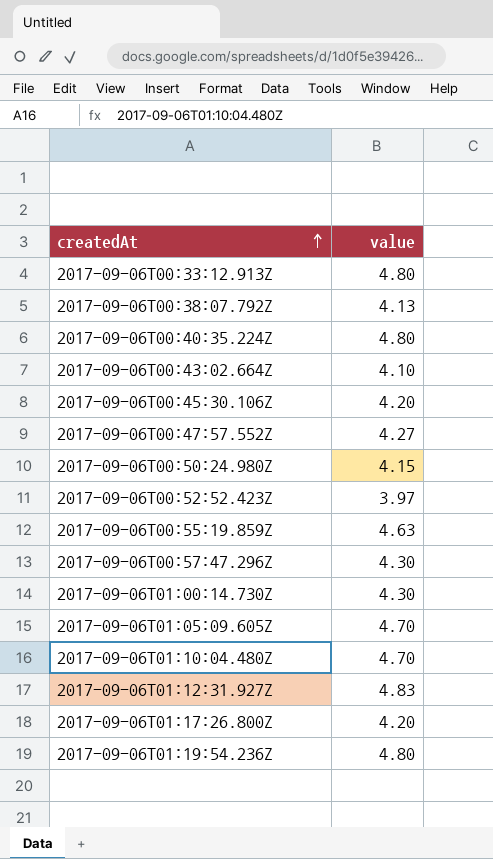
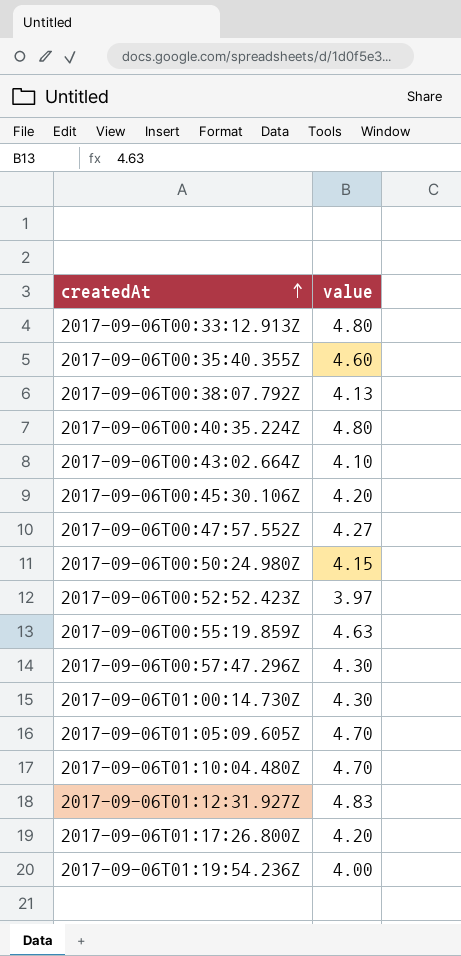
row 2017-09-06T00:35:40.355Z: none -> 4.60
2017-09-06T01:19:54.236Z | value: 4.80 -> 4.00

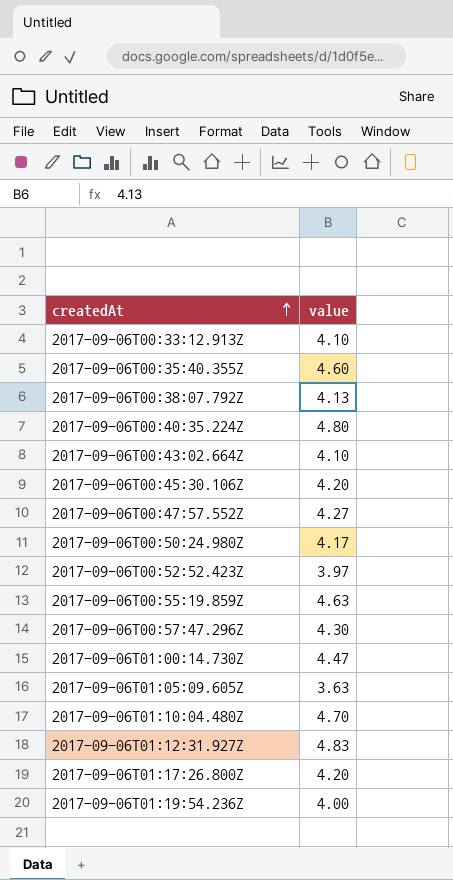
2017-09-06T00:33:12.913Z | value: 4.80 -> 4.10
2017-09-06T00:50:24.980Z | value: 4.15 -> 4.17
2017-09-06T01:00:14.730Z | value: 4.30 -> 4.47
2017-09-06T01:05:09.605Z | value: 4.70 -> 3.63

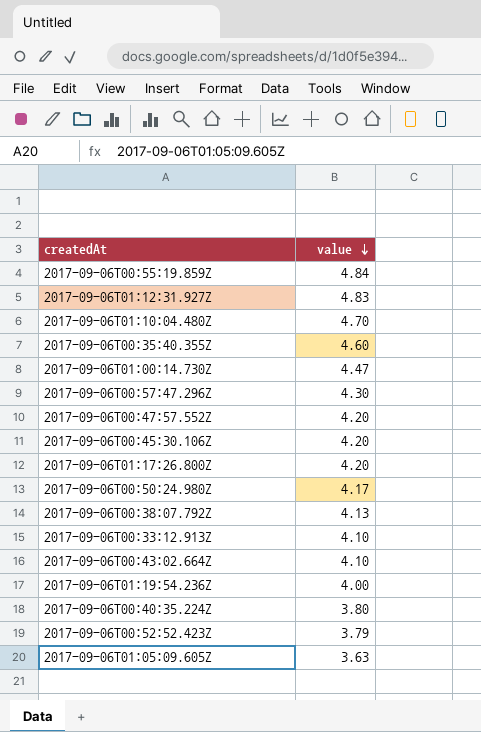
row order: createdAt ascending -> value descending
2017-09-06T00:55:19.859Z | value: 4.63 -> 4.84
2017-09-06T00:47:57.552Z | value: 4.27 -> 4.20
2017-09-06T00:40:35.224Z | value: 4.80 -> 3.80
2017-09-06T00:52:52.423Z | value: 3.97 -> 3.79

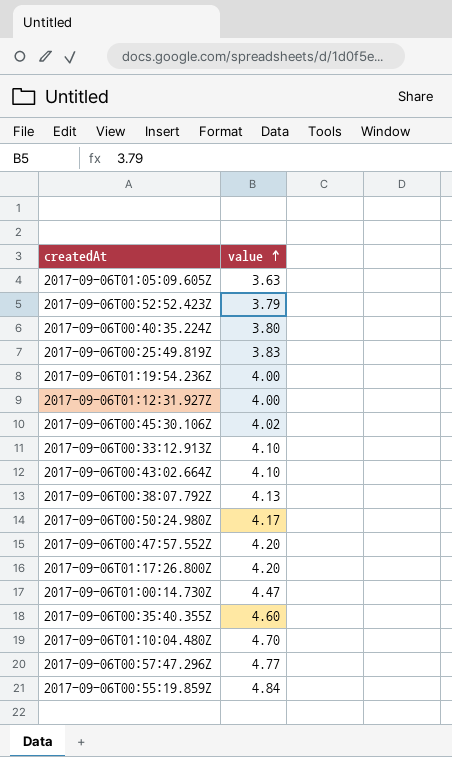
row order: value descending -> value ascending
row 2017-09-06T00:25:49.819Z: none -> 3.83
2017-09-06T01:12:31.927Z | value: 4.83 -> 4.00
2017-09-06T00:45:30.106Z | value: 4.20 -> 4.02
2017-09-06T00:57:47.296Z | value: 4.30 -> 4.77

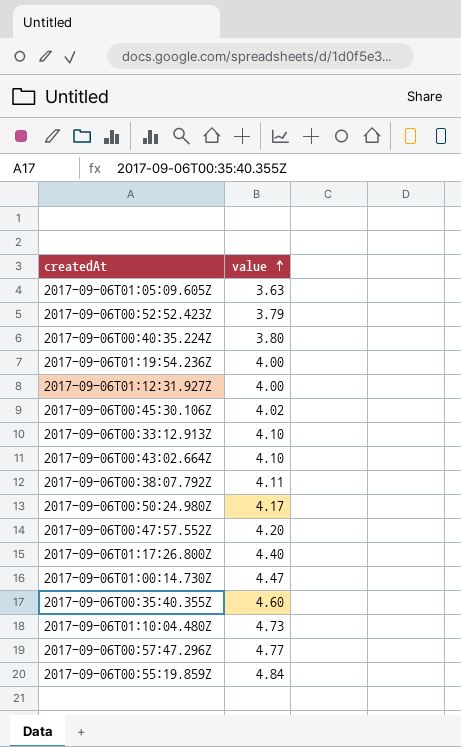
row 2017-09-06T00:25:49.819Z: 3.83 -> none
2017-09-06T00:38:07.792Z | value: 4.13 -> 4.11
2017-09-06T01:17:26.800Z | value: 4.20 -> 4.40
2017-09-06T01:10:04.480Z | value: 4.70 -> 4.73

